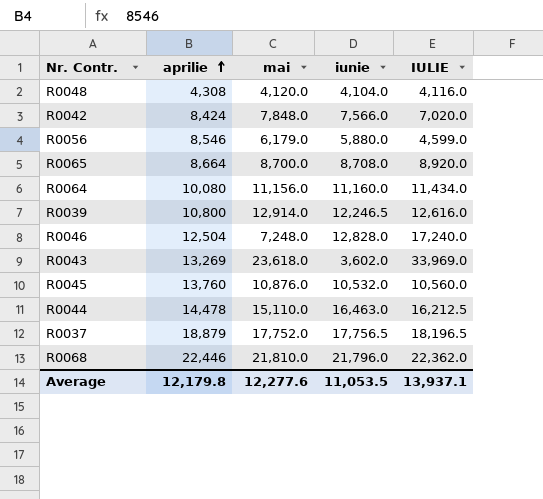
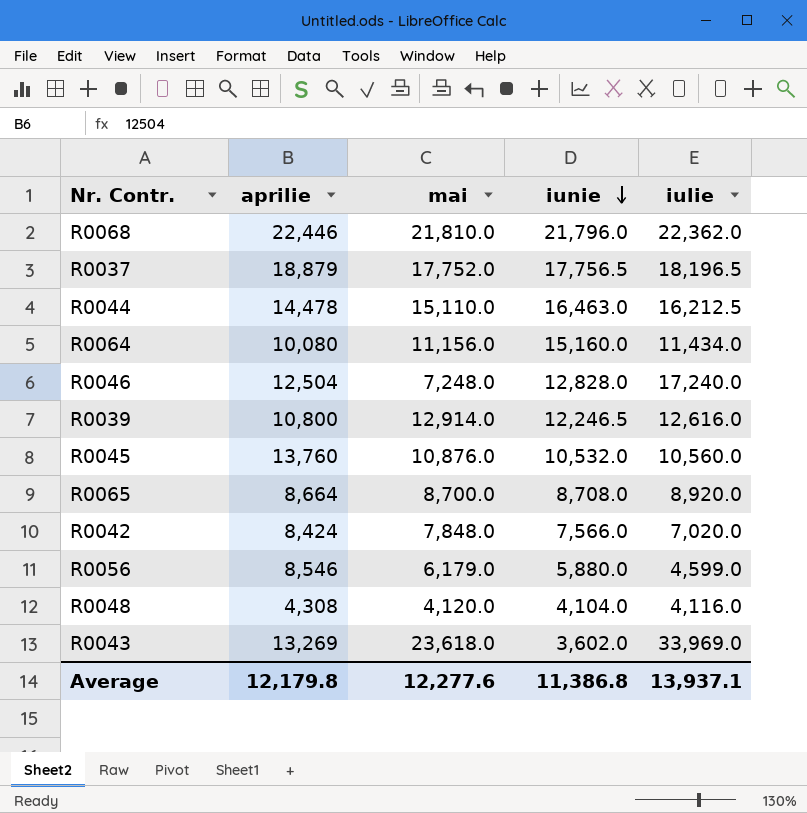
row order: aprilie ascending -> iunie descending
column name: IULIE -> iulie
R0064 | iunie: 11,160.0 -> 15,160.0
Average | iunie: 11,053.5 -> 11,386.8

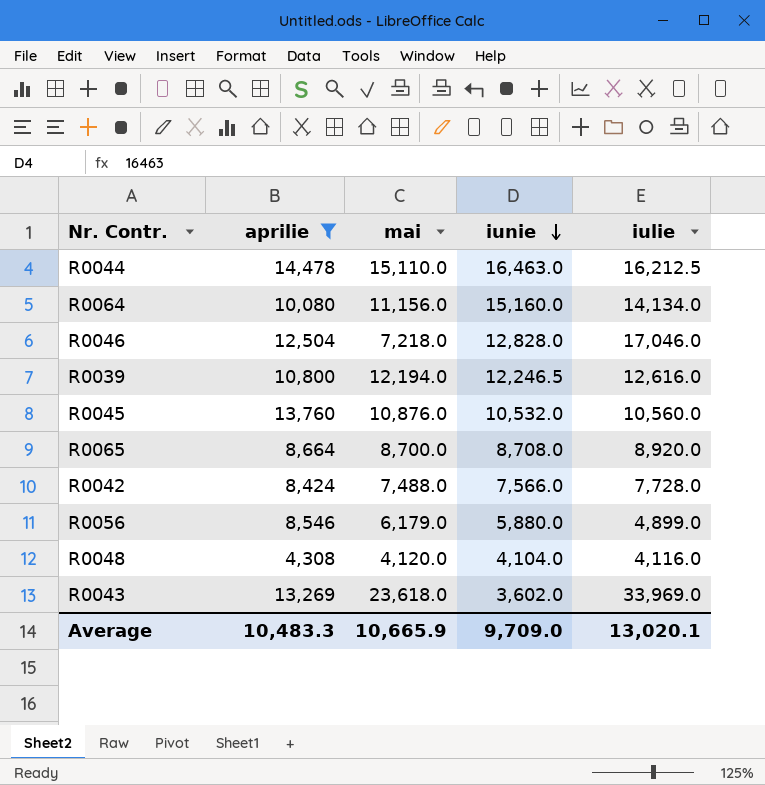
filter: none -> aprilie <= 14,478
R0064 | iulie: 11,434.0 -> 14,134.0
R0046 | mai: 7,248.0 -> 7,218.0
R0046 | iulie: 17,240.0 -> 17,046.0
R0039 | mai: 12,914.0 -> 12,194.0
R0042 | mai: 7,848.0 -> 7,488.0
R0042 | iulie: 7,020.0 -> 7,728.0
R0056 | iulie: 4,599.0 -> 4,899.0
Average | aprilie: 12,179.8 -> 10,483.3
Average | mai: 12,277.6 -> 10,665.9
Average | iunie: 11,386.8 -> 9,709.0
Average | iulie: 13,937.1 -> 13,020.1

